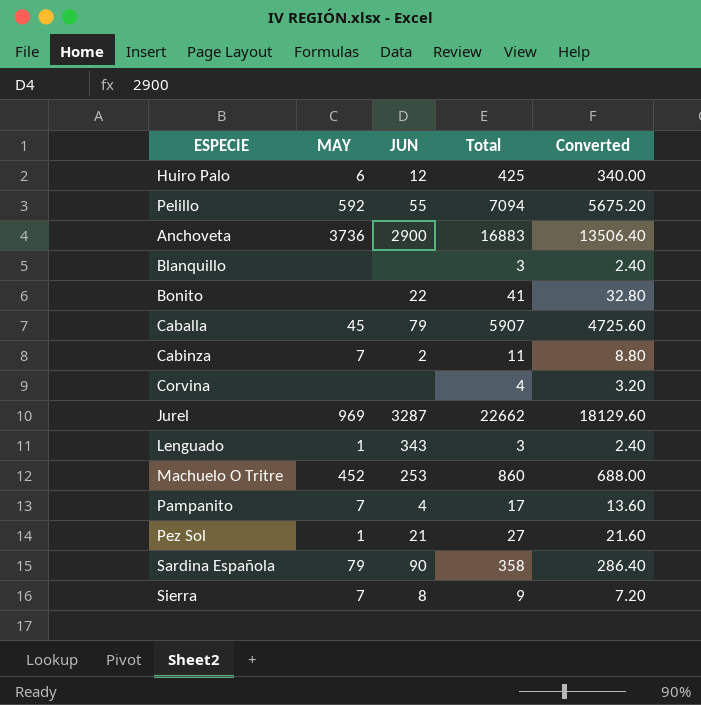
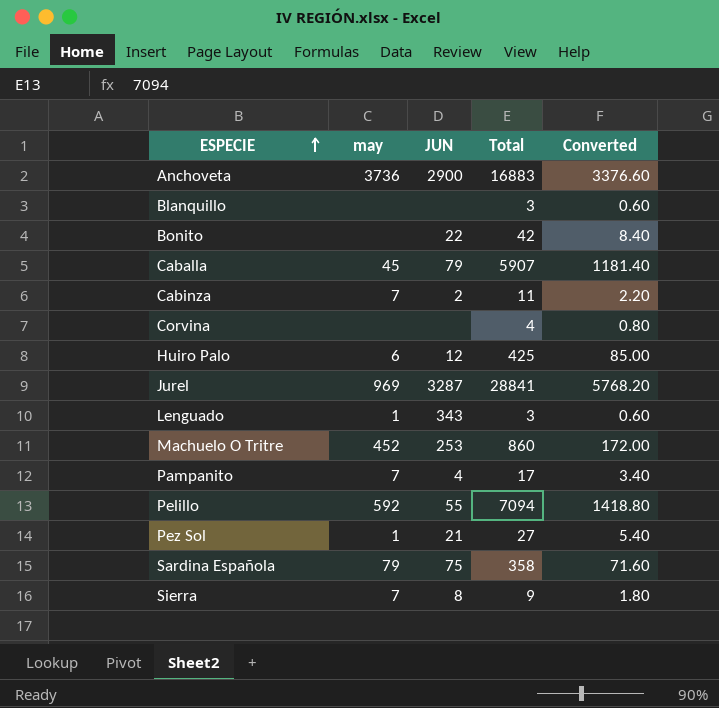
row order: none -> ESPECIE ascending
column name: MAY -> may
column Converted | formula: [Total] * 0.8 -> [Total] * 0.2
Bonito | Total: 41 -> 42
Jurel | Total: 22662 -> 28841
Sardina Española | JUN: 90 -> 75

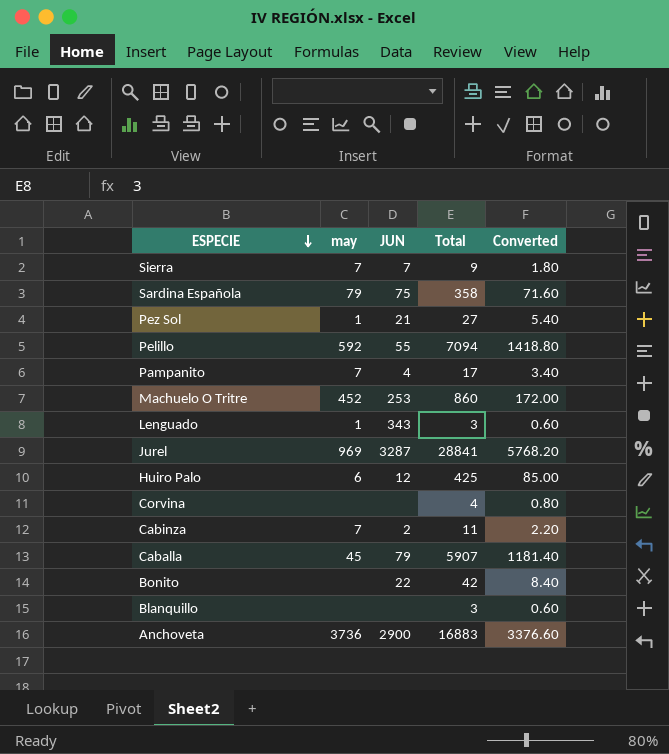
row order: ESPECIE ascending -> ESPECIE descending
Sierra | JUN: 8 -> 7

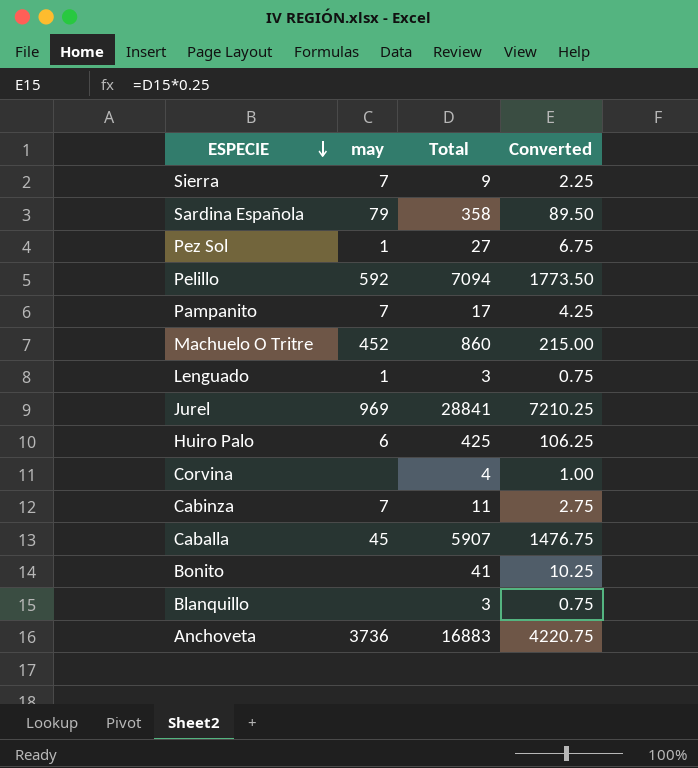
column JUN | position: 3 -> none
column Converted | formula: [Total] * 0.2 -> [Total] * 0.25
Bonito | Total: 42 -> 41

